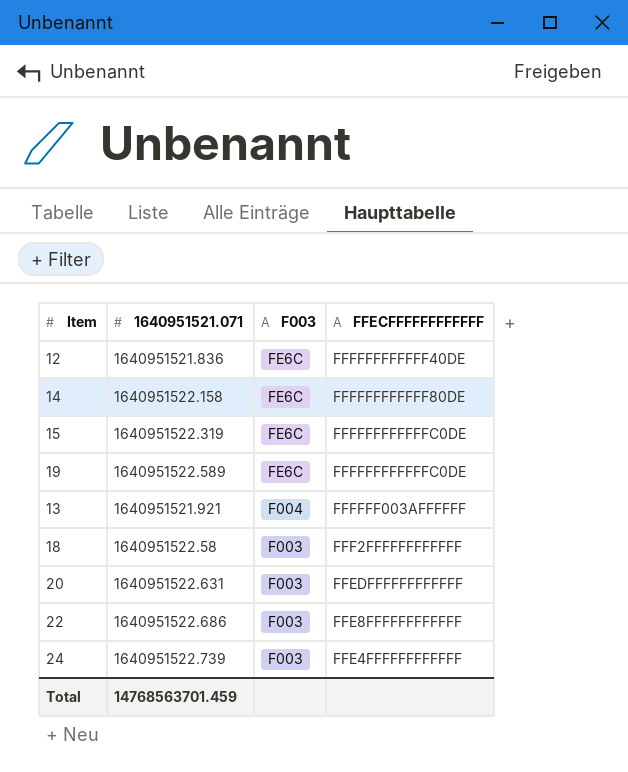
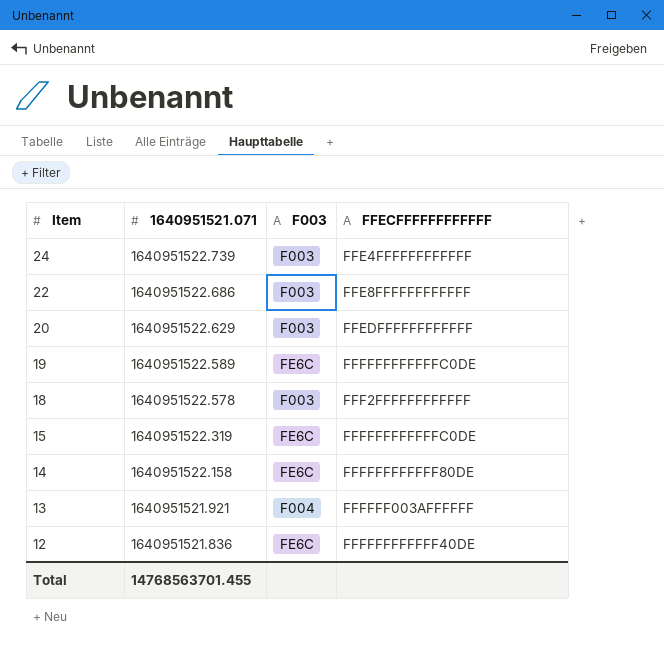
row order: F003 descending -> Item descending
20 | 1640951521.071: 1640951522.631 -> 1640951522.629
18 | 1640951521.071: 1640951522.58 -> 1640951522.578
Total | 1640951521.071: 14768563701.459 -> 14768563701.455

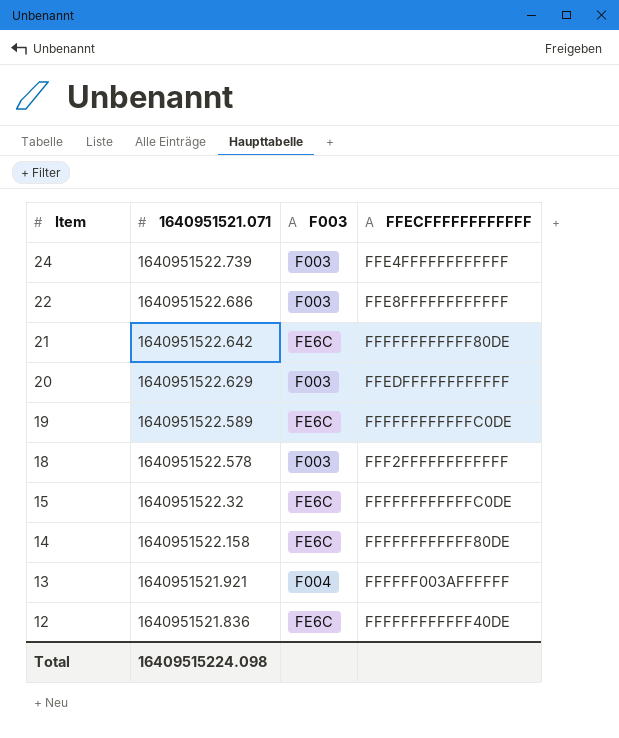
row 21: none -> 1640951522.642 | FE6C | FFFFFFFFFFFF80DE
15 | 1640951521.071: 1640951522.319 -> 1640951522.32
Total | 1640951521.071: 14768563701.455 -> 16409515224.098

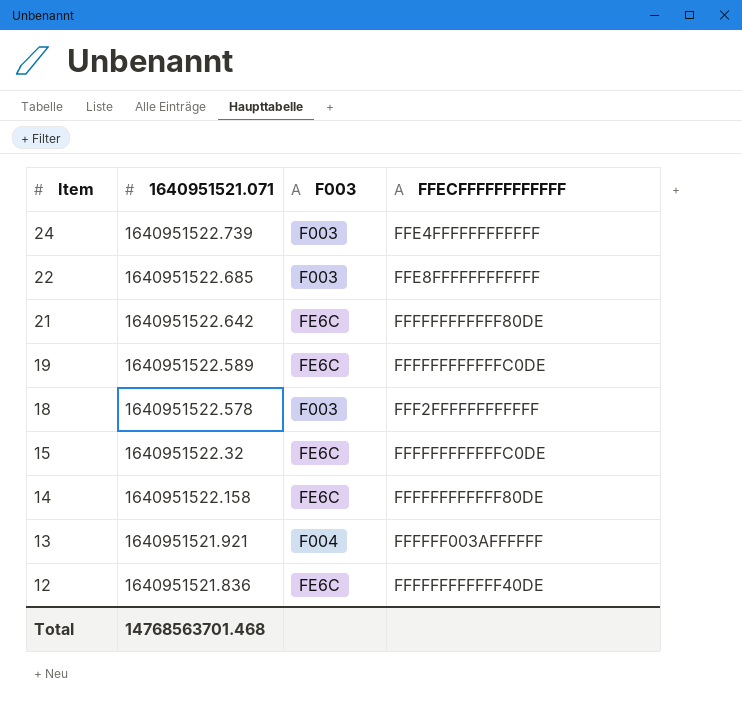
row 20: 1640951522.629 | F003 | FFEDFFFFFFFFFFFF -> none
22 | 1640951521.071: 1640951522.686 -> 1640951522.685
Total | 1640951521.071: 16409515224.098 -> 14768563701.468

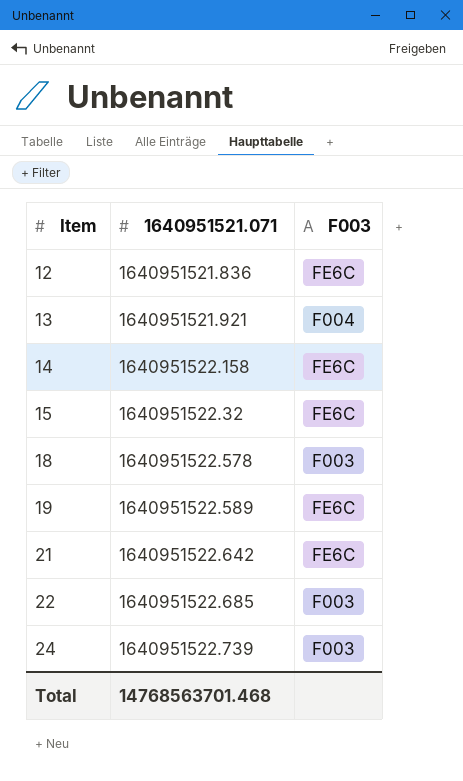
row order: Item descending -> Item ascending
column FFECFFFFFFFFFFFF | position: 4 -> none

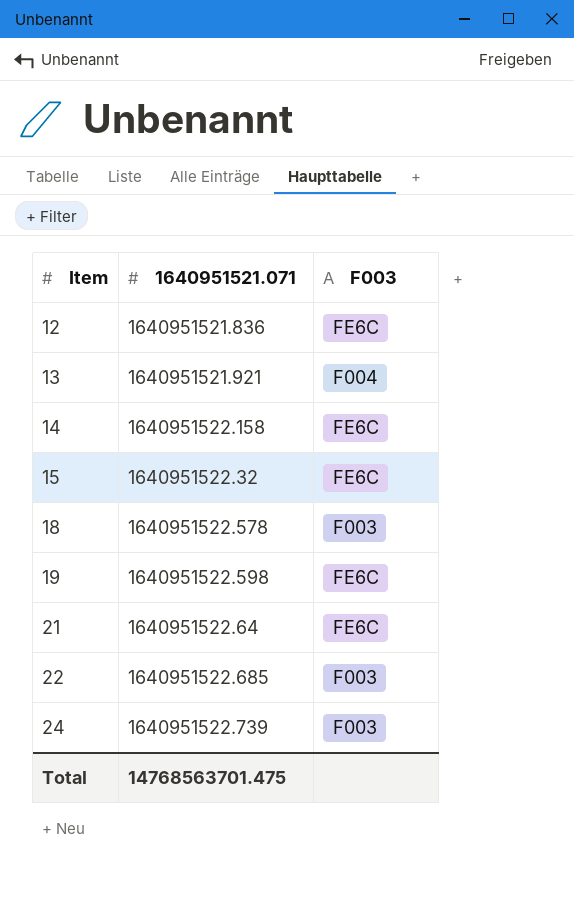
19 | 1640951521.071: 1640951522.589 -> 1640951522.598
21 | 1640951521.071: 1640951522.642 -> 1640951522.64
Total | 1640951521.071: 14768563701.468 -> 14768563701.475

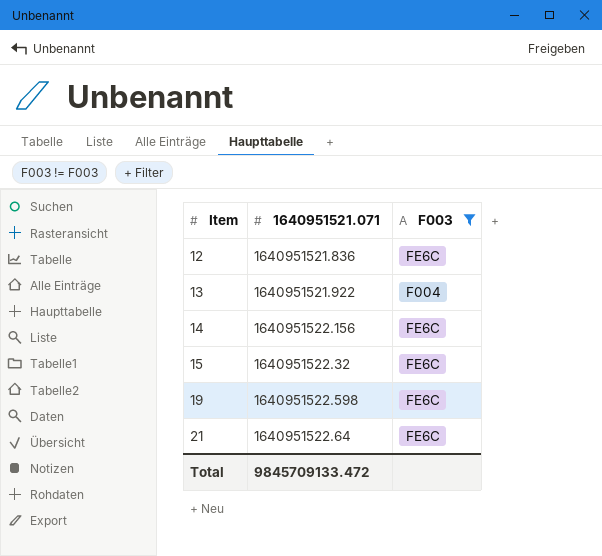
filter: none -> F003 != F003
13 | 1640951521.071: 1640951521.921 -> 1640951521.922
14 | 1640951521.071: 1640951522.158 -> 1640951522.156
Total | 1640951521.071: 14768563701.475 -> 9845709133.472

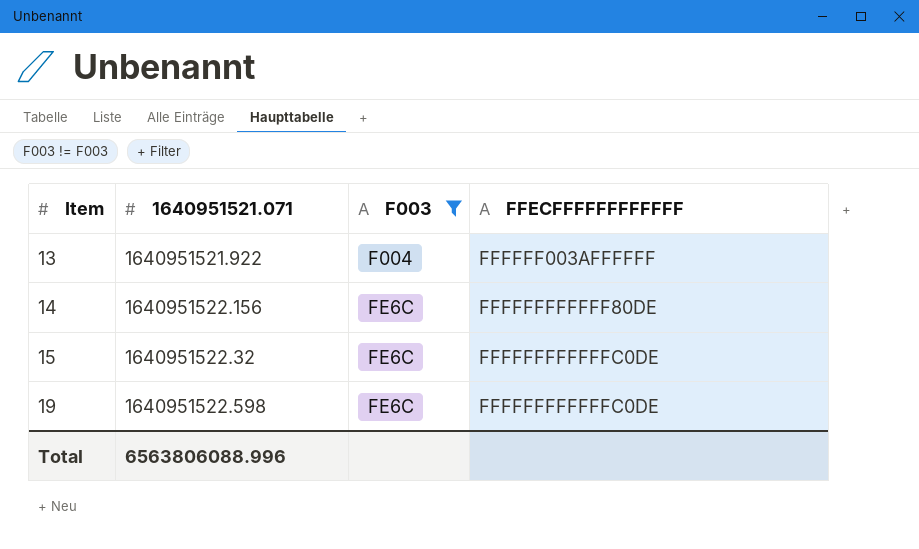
column FFECFFFFFFFFFFFF | position: none -> 4
row 12: 1640951521.836 | FE6C -> none
row 21: 1640951522.64 | FE6C -> none
Total | 1640951521.071: 9845709133.472 -> 6563806088.996

